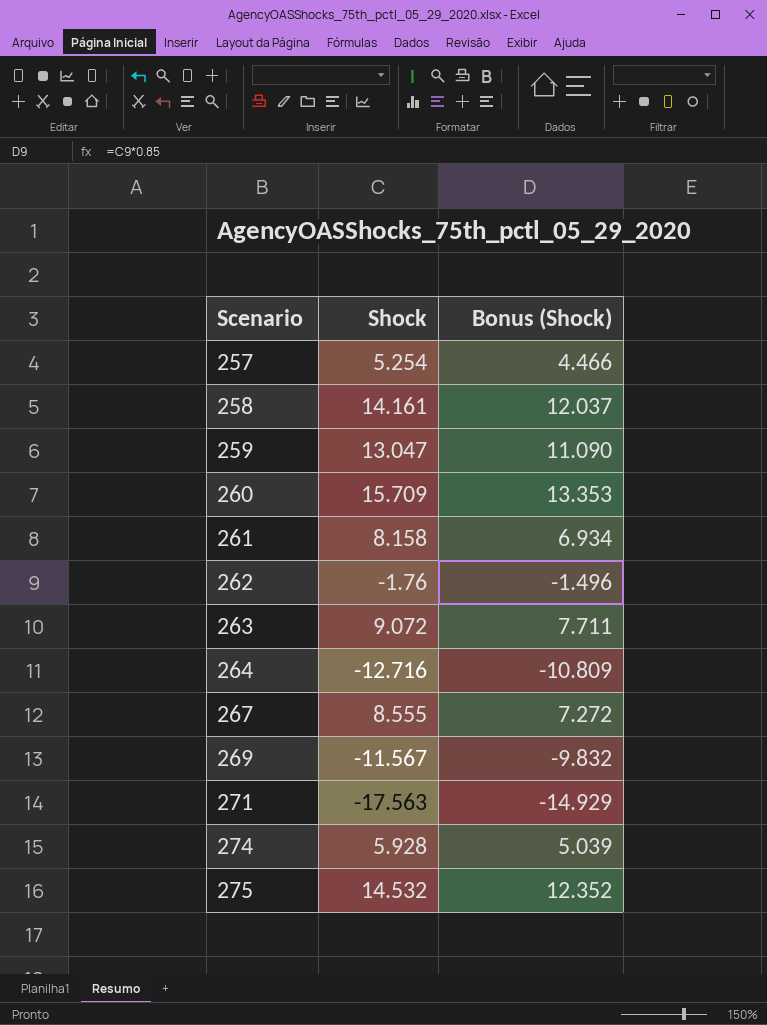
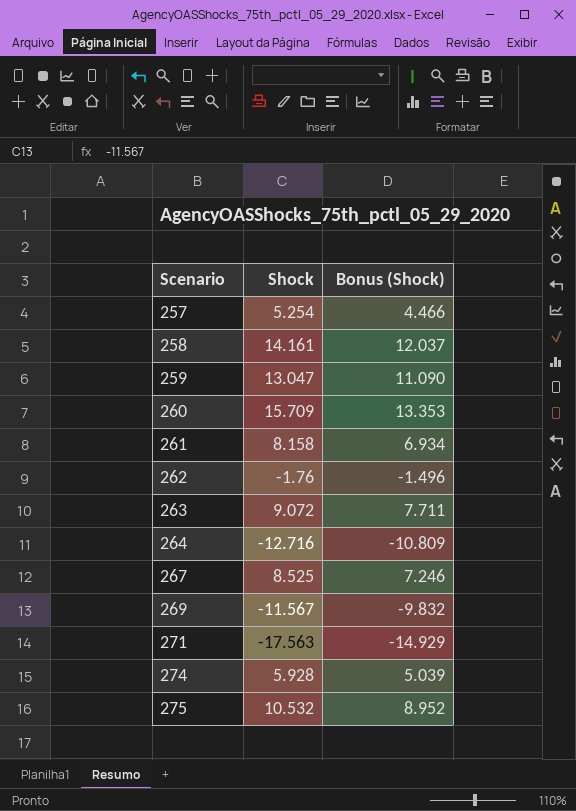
267 | Shock: 8.555 -> 8.525
267 | Bonus (Shock): 7.272 -> 7.246
275 | Shock: 14.532 -> 10.532
275 | Bonus (Shock): 12.352 -> 8.952

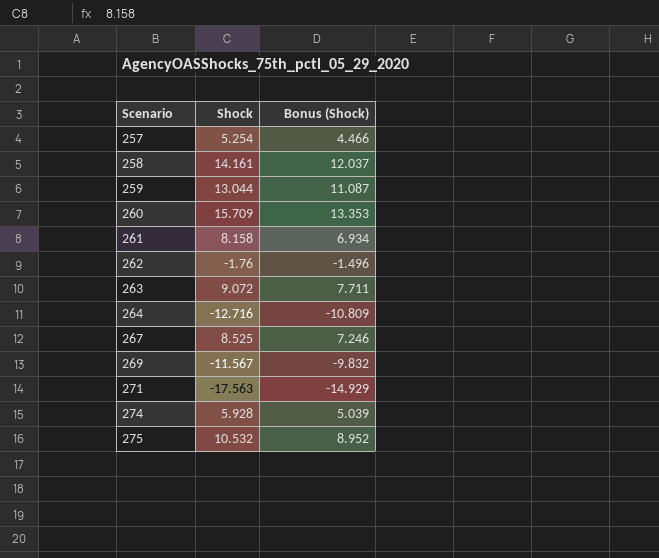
259 | Shock: 13.047 -> 13.044
259 | Bonus (Shock): 11.090 -> 11.087

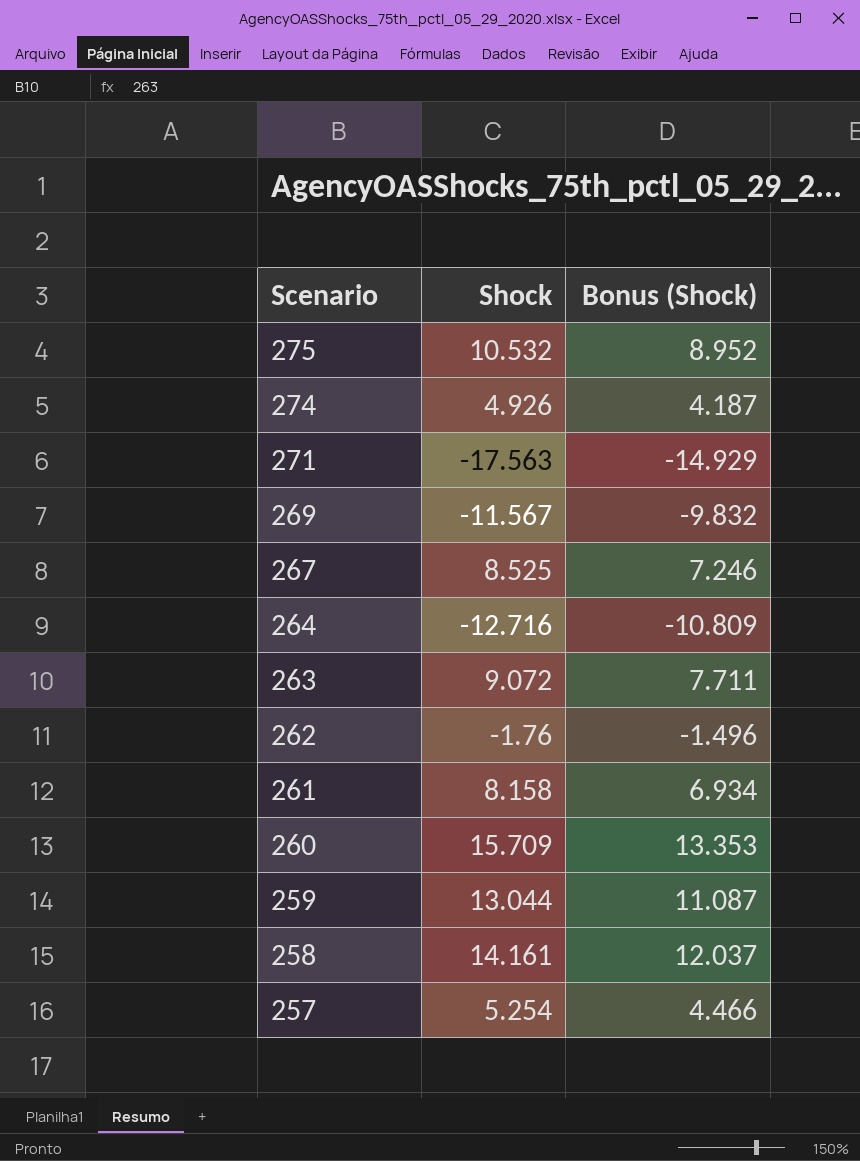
row order: Scenario ascending -> Scenario descending
274 | Shock: 5.928 -> 4.926
274 | Bonus (Shock): 5.039 -> 4.187

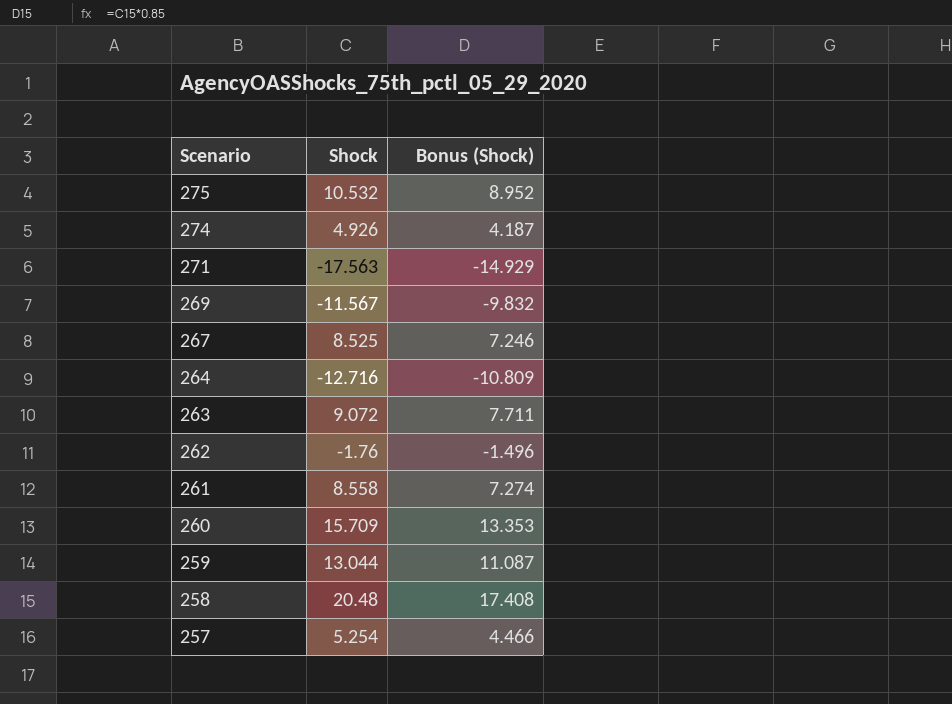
261 | Shock: 8.158 -> 8.558
261 | Bonus (Shock): 6.934 -> 7.274
258 | Shock: 14.161 -> 20.48
258 | Bonus (Shock): 12.037 -> 17.408

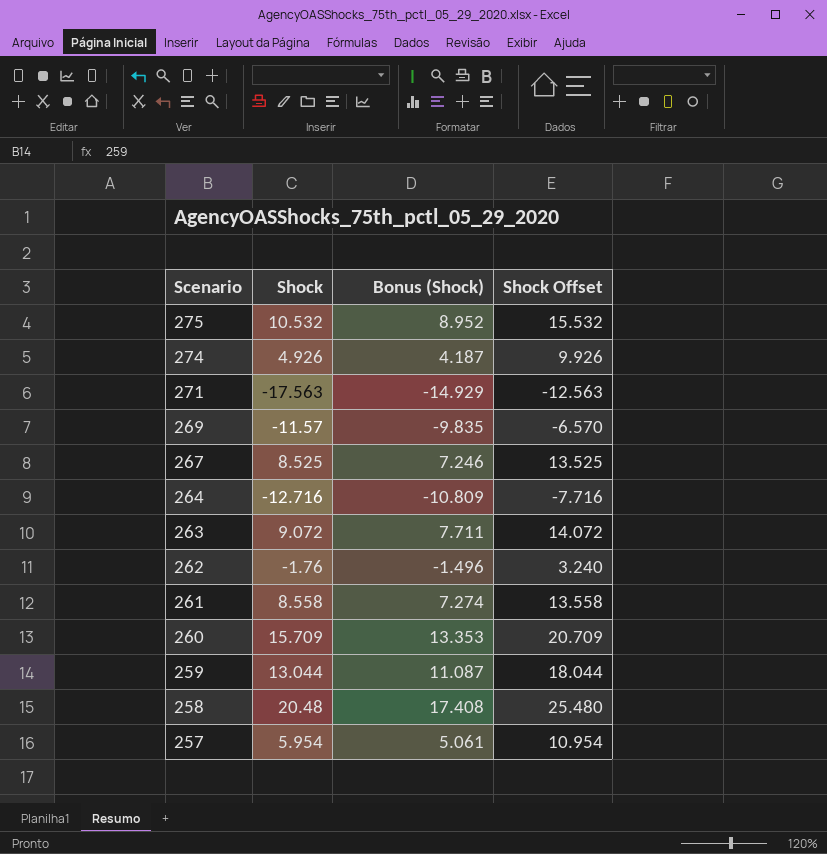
column Shock Offset | formula: none -> [Shock] + 5
269 | Shock: -11.567 -> -11.57
269 | Bonus (Shock): -9.832 -> -9.835
257 | Shock: 5.254 -> 5.954
257 | Bonus (Shock): 4.466 -> 5.061

